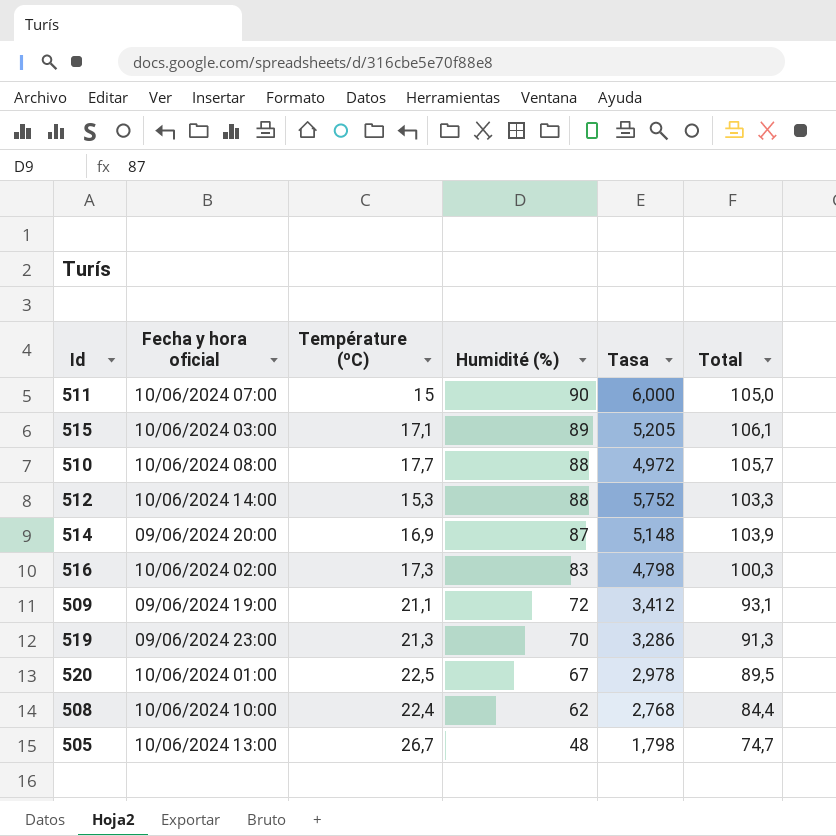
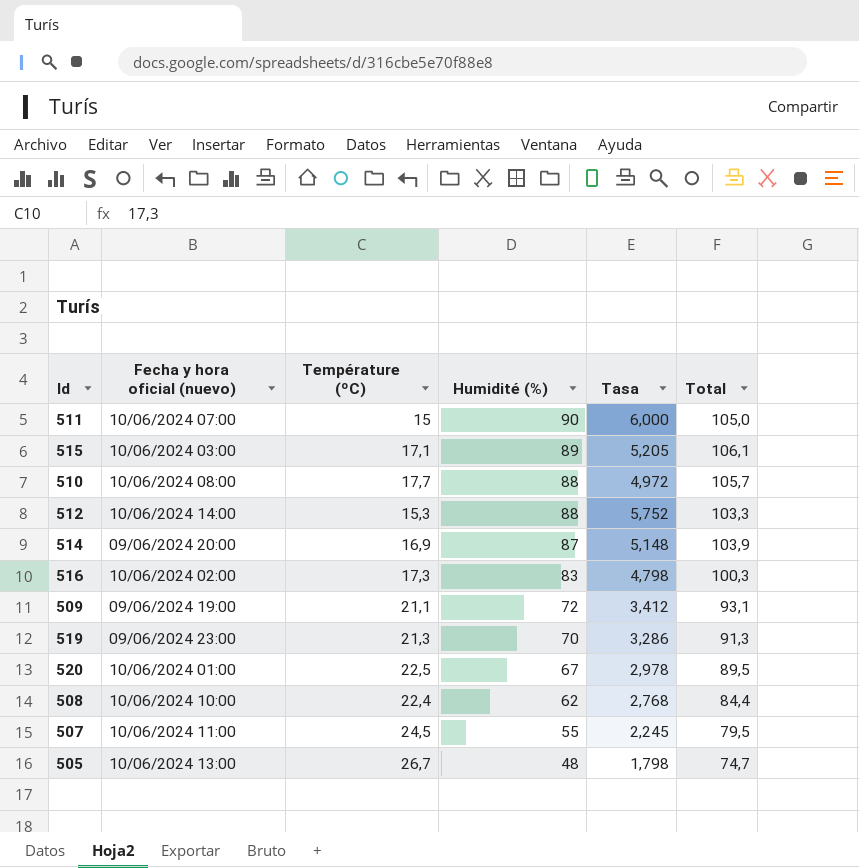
column name: Fecha y hora oficial -> Fecha y hora oficial (nuevo)
row 507: none -> 10/06/2024 11:00 | 24,5 | 55 | 2,245 | 79,5

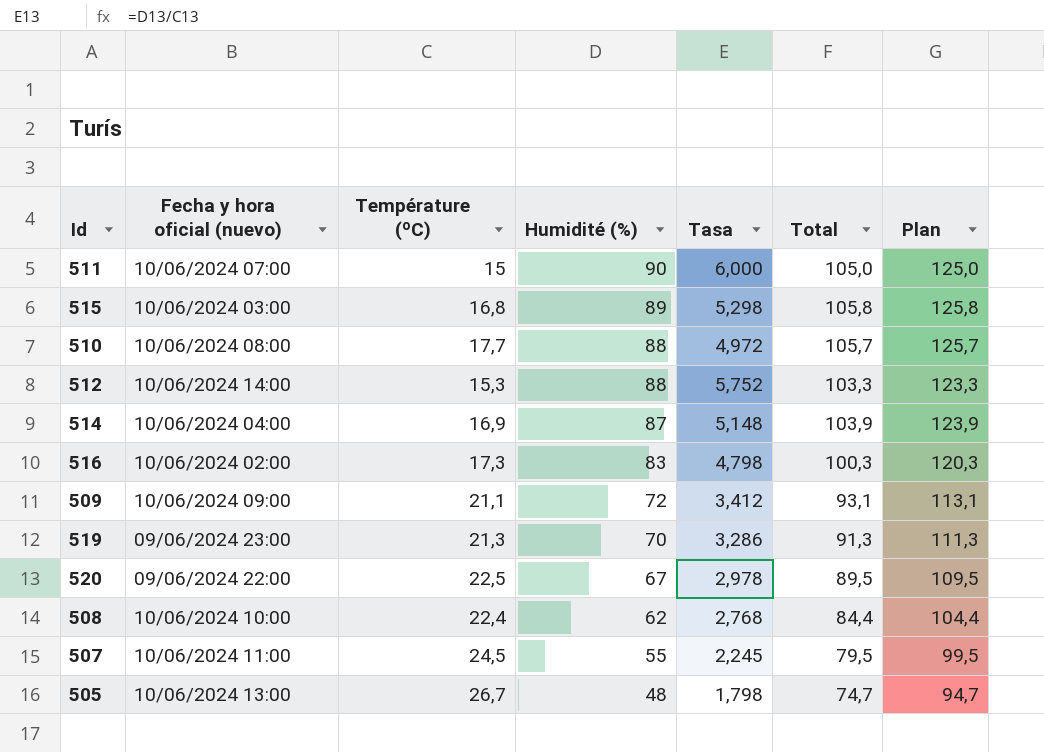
column Plan | formula: none -> [Total] + 20
515 | Température (ºC): 17,1 -> 16,8
515 | Tasa: 5,205 -> 5,298
515 | Total: 106,1 -> 105,8
514 | Fecha y hora oficial (nuevo): 09/06/2024 20:00 -> 10/06/2024 04:00
509 | Fecha y hora oficial (nuevo): 09/06/2024 19:00 -> 10/06/2024 09:00
520 | Fecha y hora oficial (nuevo): 10/06/2024 01:00 -> 09/06/2024 22:00

